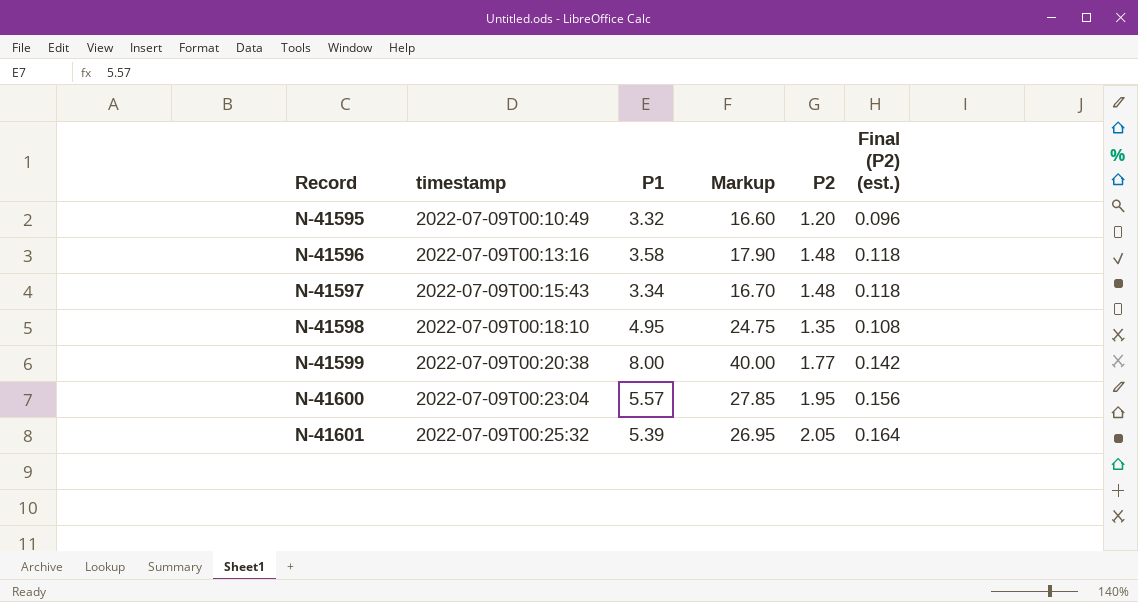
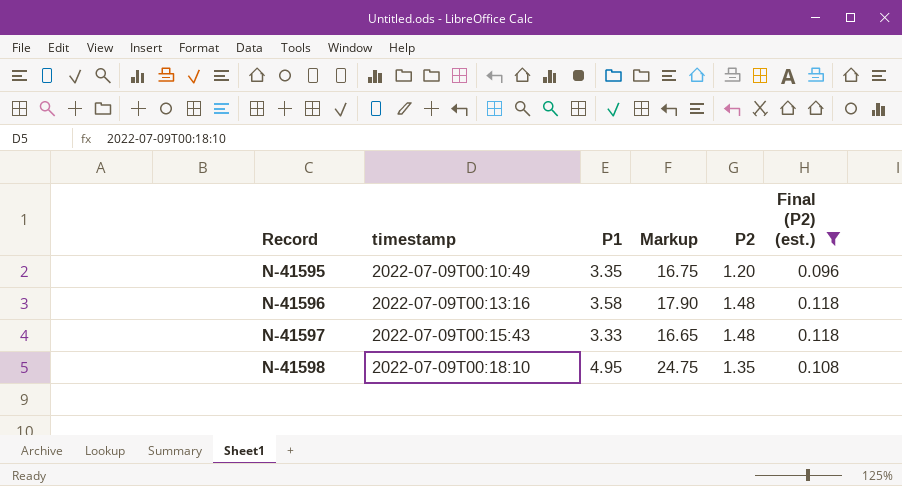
filter: none -> Final (P2) (est.) <= 0.118
N-41595 | P1: 3.32 -> 3.35
N-41595 | Markup: 16.60 -> 16.75
N-41597 | P1: 3.34 -> 3.33
N-41597 | Markup: 16.70 -> 16.65

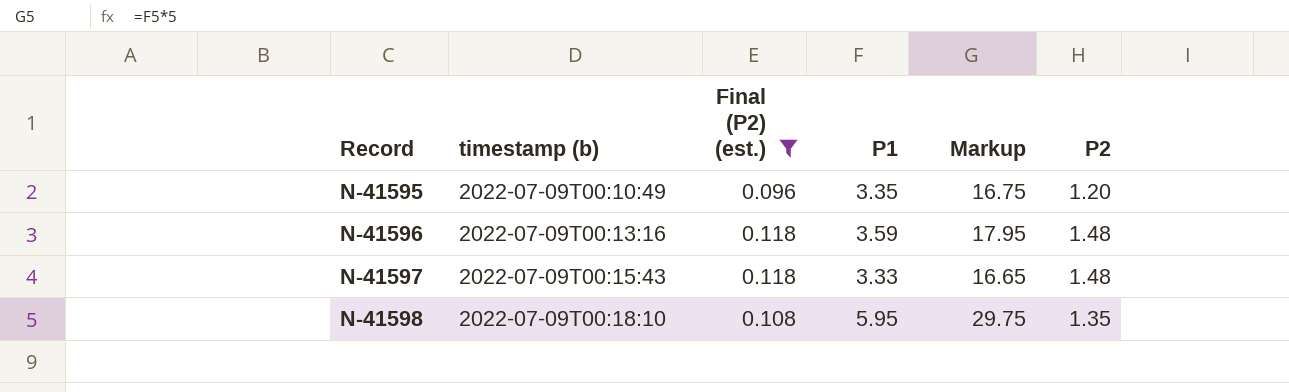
column name: timestamp -> timestamp (b)
column Final (P2) (est.) | position: 6 -> 3
N-41596 | P1: 3.58 -> 3.59
N-41596 | Markup: 17.90 -> 17.95
N-41598 | P1: 4.95 -> 5.95
N-41598 | Markup: 24.75 -> 29.75

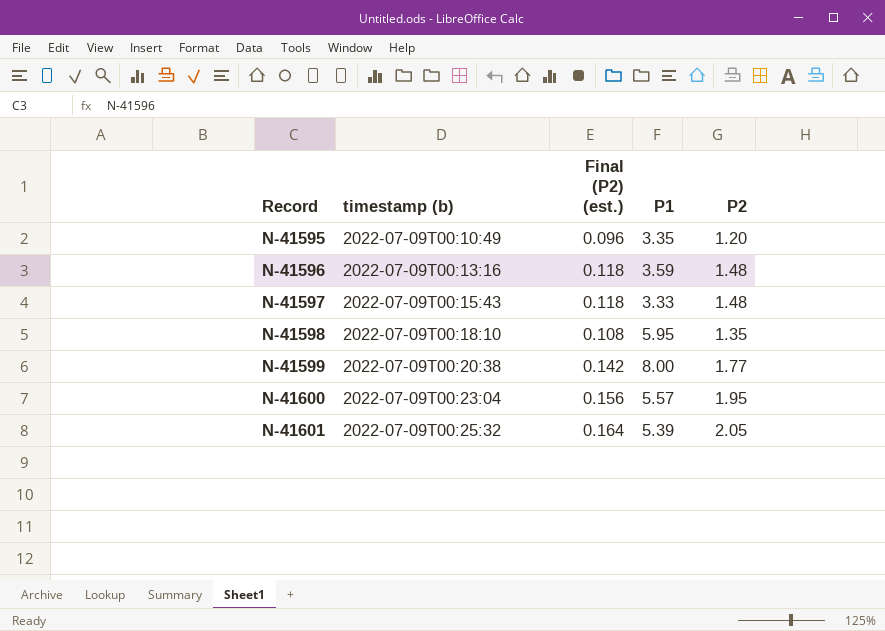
filter: Final (P2) (est.) <= 0.118 -> none
column Markup | formula: [P1] * 5 -> none

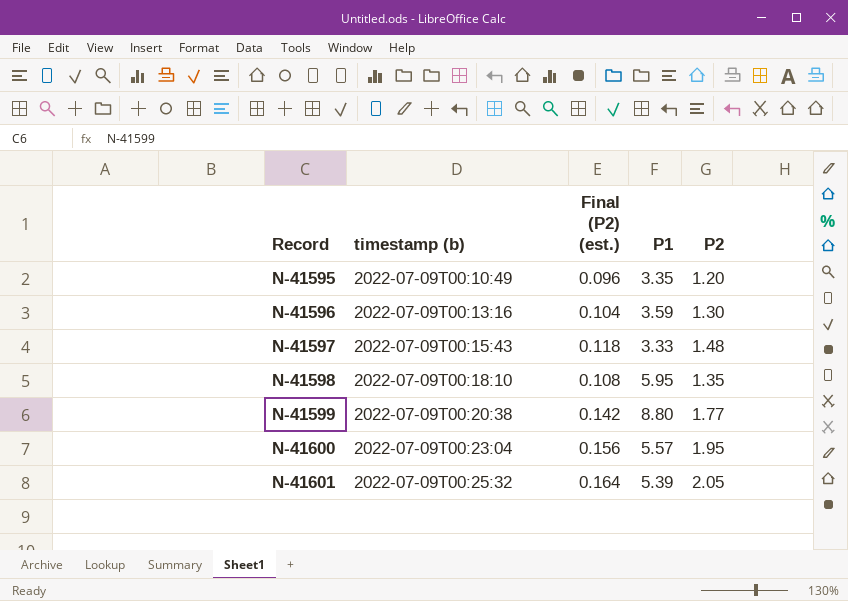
N-41596 | Final (P2) (est.): 0.118 -> 0.104
N-41596 | P2: 1.48 -> 1.30
N-41599 | P1: 8.00 -> 8.80

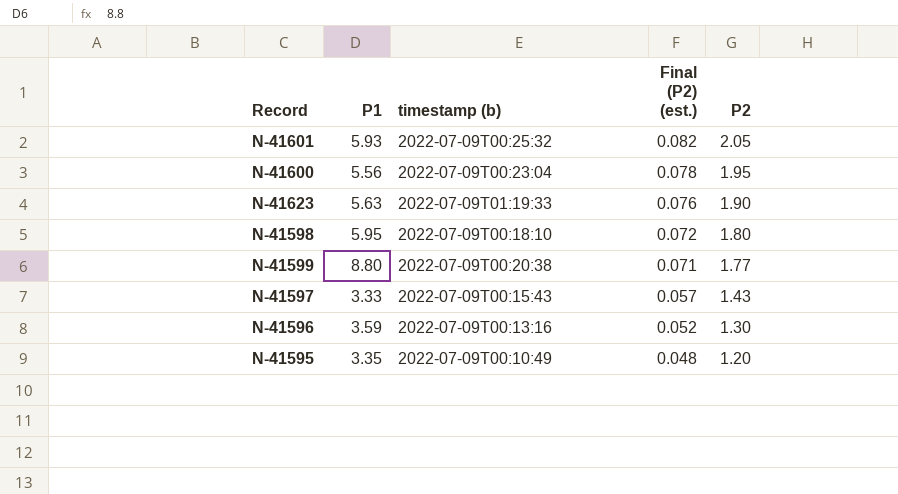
row order: Record ascending -> Final (P2) (est.) descending
column P1 | position: 4 -> 2
column Final (P2) (est.) | formula: [P2] * 0.08 -> [P2] * 0.04
N-41601 | P1: 5.39 -> 5.93
N-41600 | P1: 5.57 -> 5.56
row N-41623: none -> 5.63 | 2022-07-09T01:19:33 | 0.076 | 1.90
N-41598 | P2: 1.35 -> 1.80
N-41597 | P2: 1.48 -> 1.43

